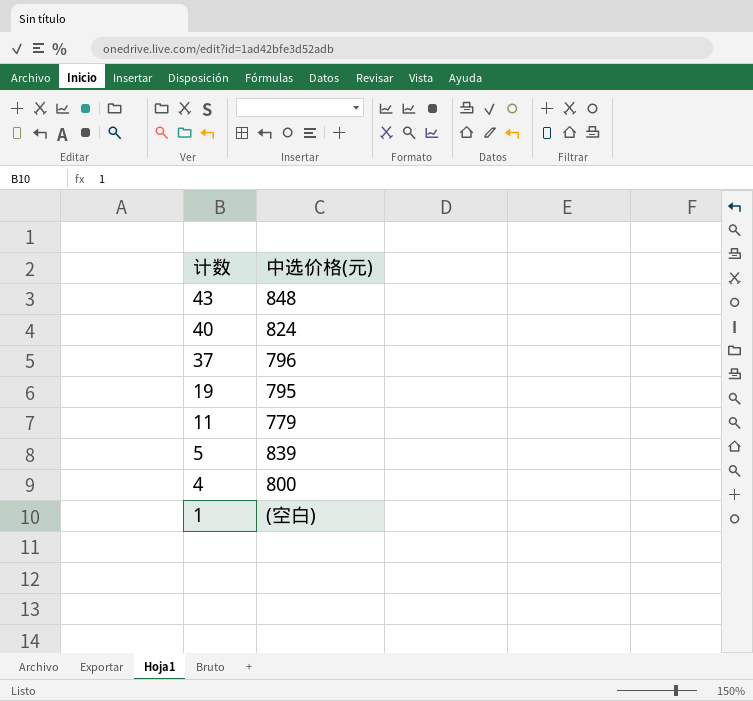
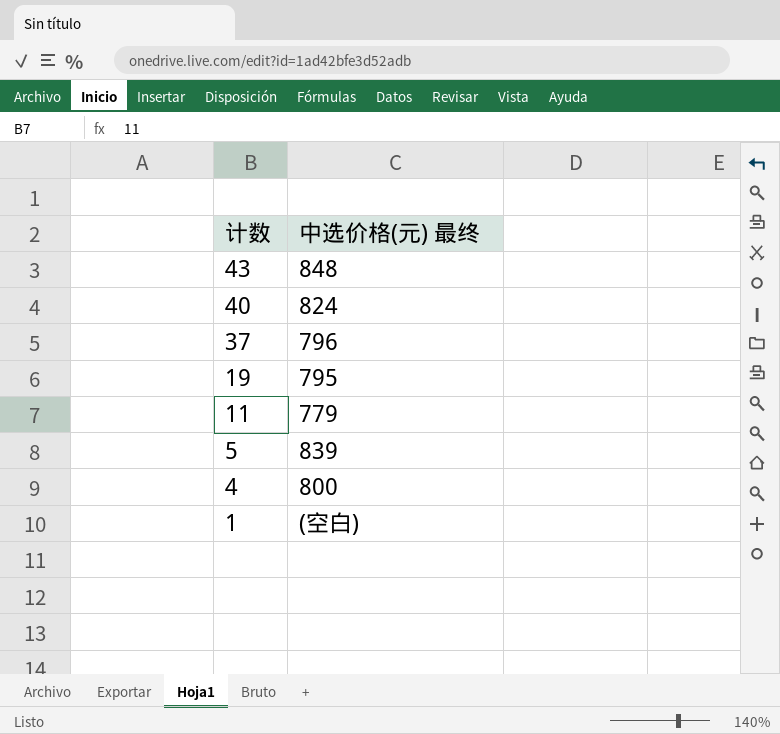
column name: 中选价格(元) -> 中选价格(元) 最终

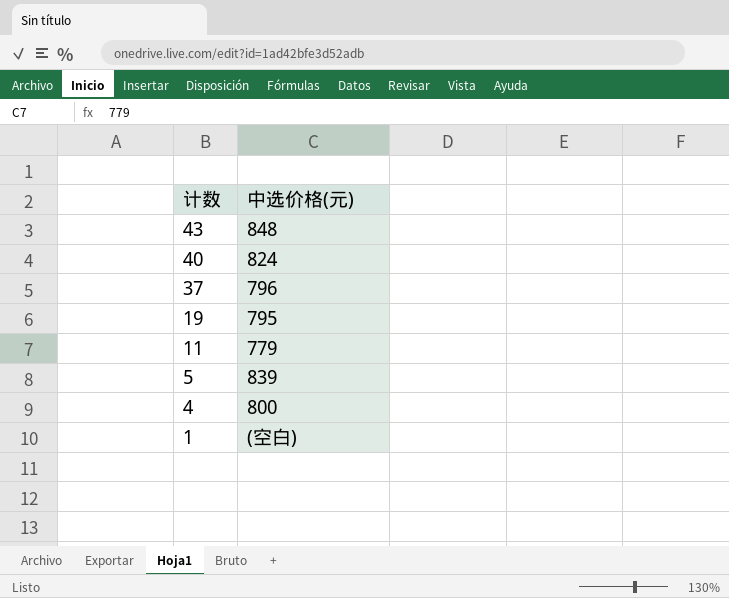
column name: 中选价格(元) 最终 -> 中选价格(元)

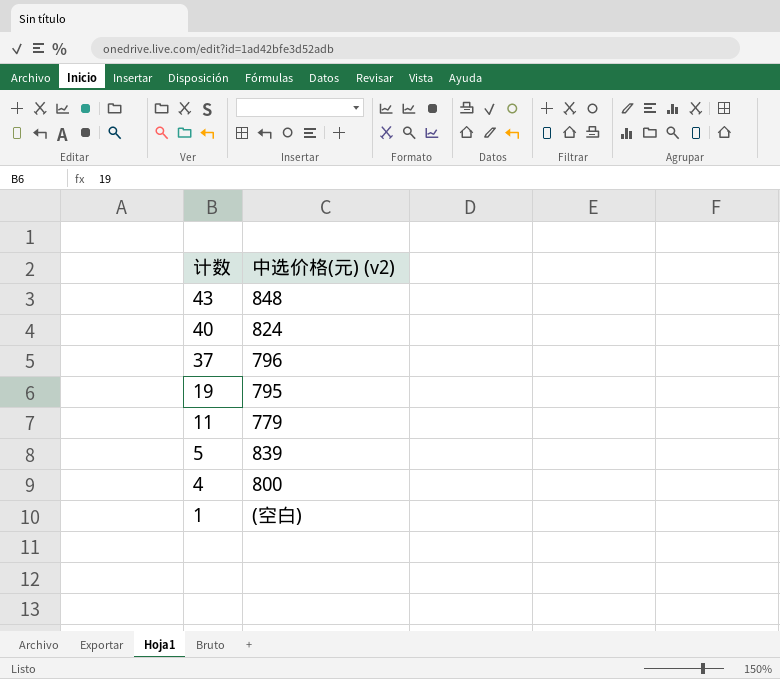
column name: 中选价格(元) -> 中选价格(元) (v2)

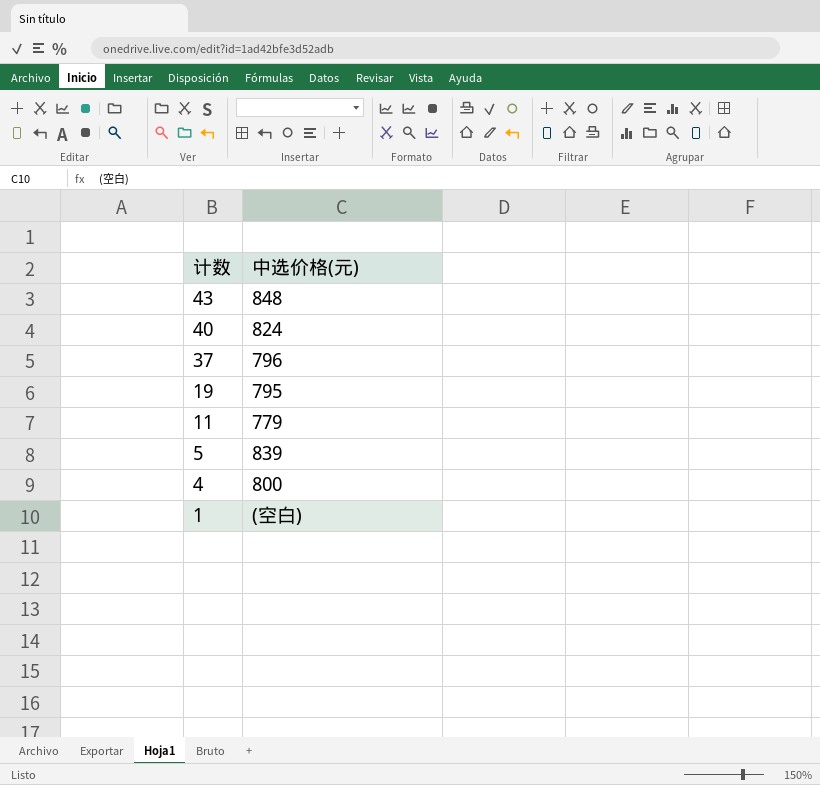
column name: 中选价格(元) (v2) -> 中选价格(元)

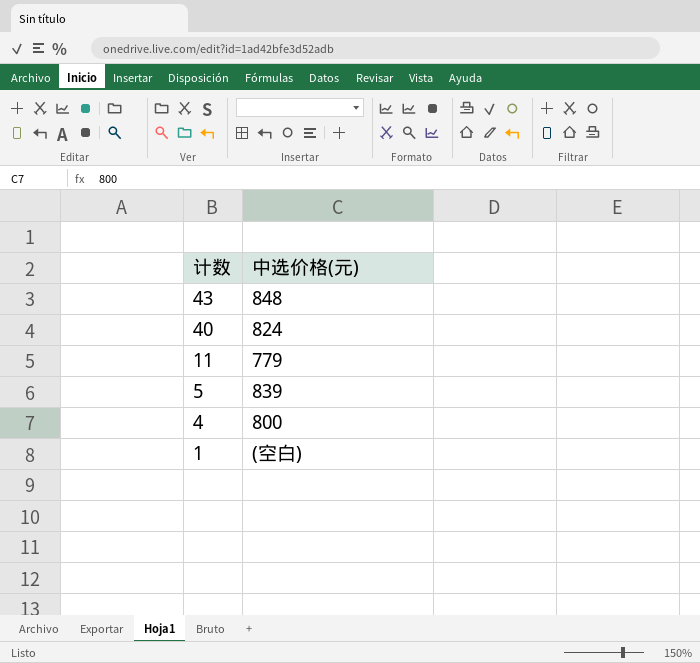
row 37: 796 -> none
row 19: 795 -> none

